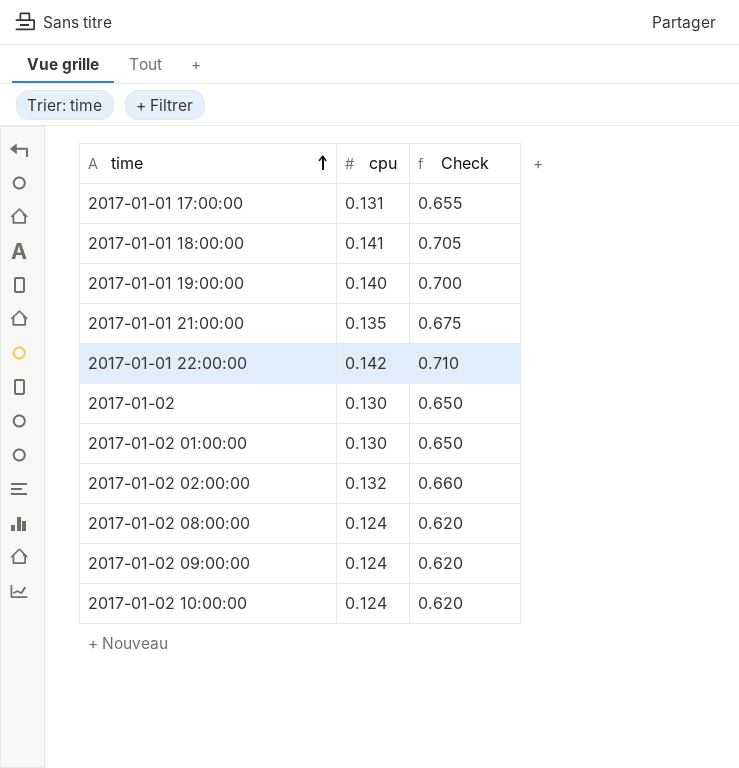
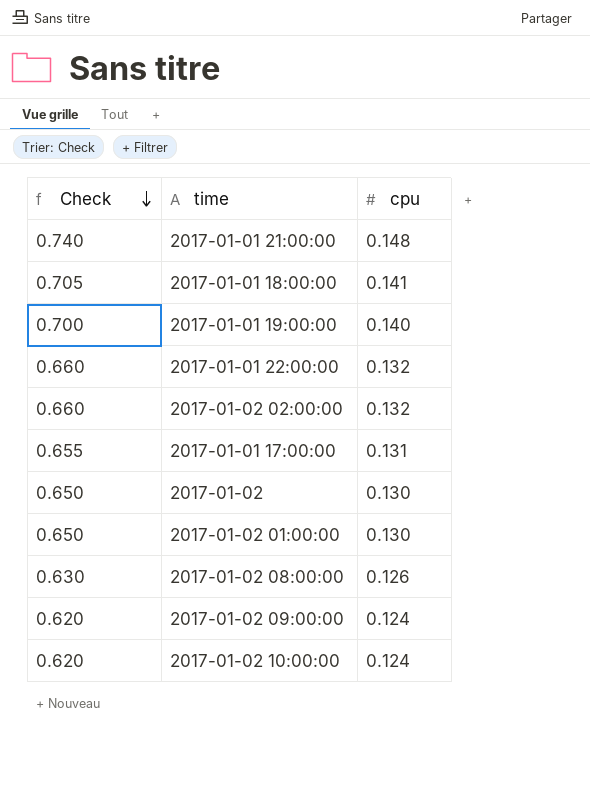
row order: time ascending -> Check descending
column Check | position: 3 -> 1
2017-01-01 21:00:00 | Check: 0.675 -> 0.740
2017-01-01 21:00:00 | cpu: 0.135 -> 0.148
2017-01-01 22:00:00 | Check: 0.710 -> 0.660
2017-01-01 22:00:00 | cpu: 0.142 -> 0.132
2017-01-02 08:00:00 | Check: 0.620 -> 0.630
2017-01-02 08:00:00 | cpu: 0.124 -> 0.126

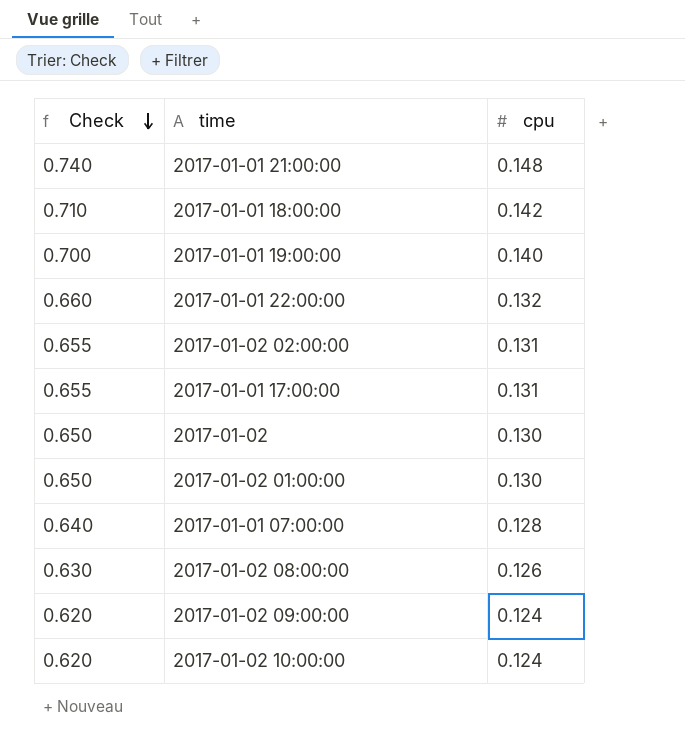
2017-01-01 18:00:00 | Check: 0.705 -> 0.710
2017-01-01 18:00:00 | cpu: 0.141 -> 0.142
2017-01-02 02:00:00 | Check: 0.660 -> 0.655
2017-01-02 02:00:00 | cpu: 0.132 -> 0.131
row 2017-01-01 07:00:00: none -> 0.640 | 0.128

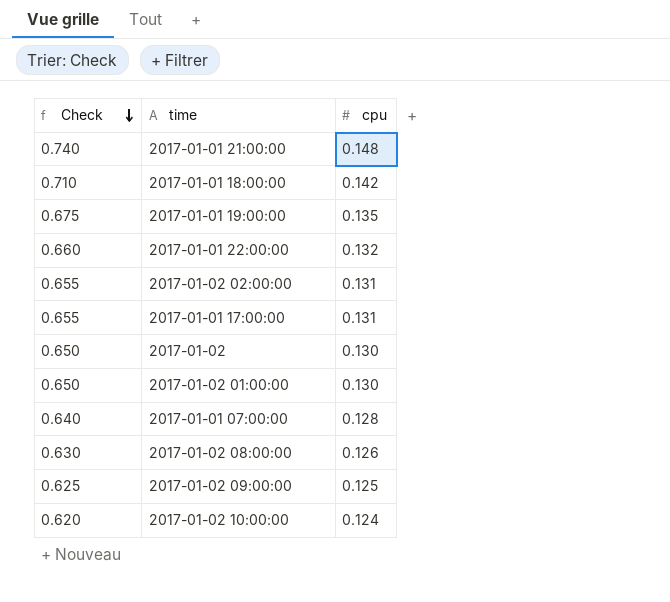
2017-01-01 19:00:00 | Check: 0.700 -> 0.675
2017-01-01 19:00:00 | cpu: 0.140 -> 0.135
2017-01-02 09:00:00 | Check: 0.620 -> 0.625
2017-01-02 09:00:00 | cpu: 0.124 -> 0.125

